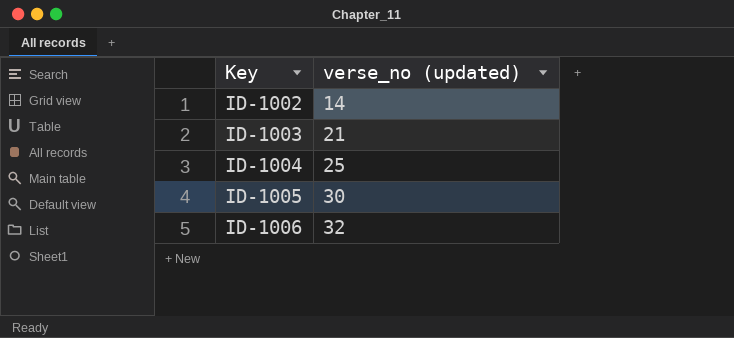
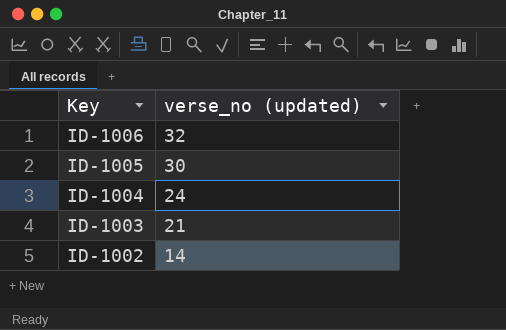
row order: Key ascending -> Key descending
ID-1004 | verse_no (updated): 25 -> 24

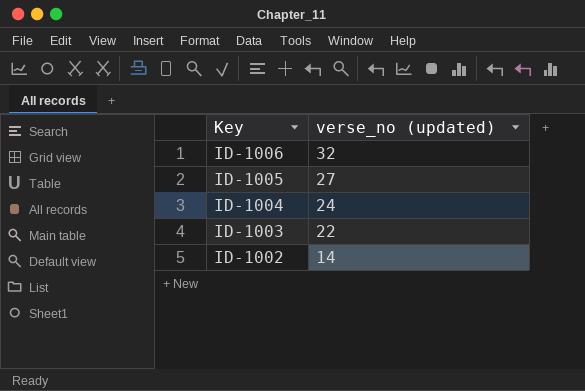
ID-1005 | verse_no (updated): 30 -> 27
ID-1003 | verse_no (updated): 21 -> 22

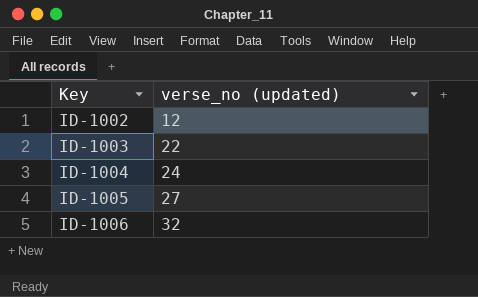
row order: Key descending -> Key ascending
ID-1002 | verse_no (updated): 14 -> 12

